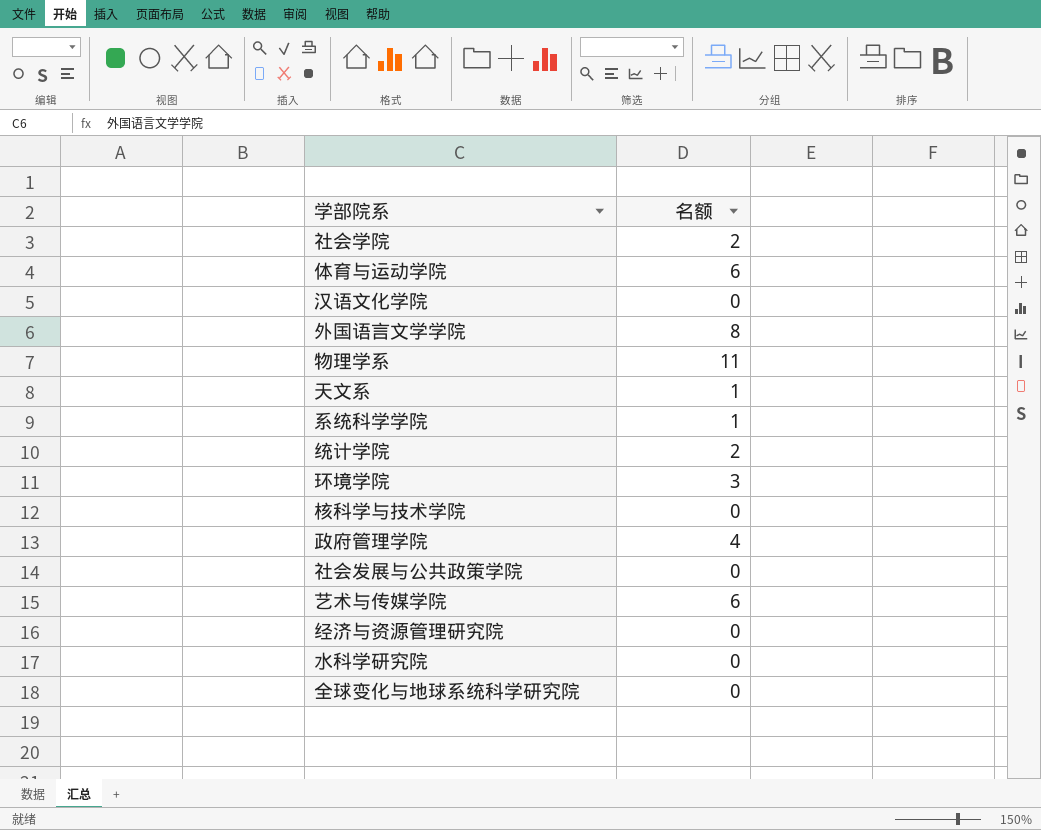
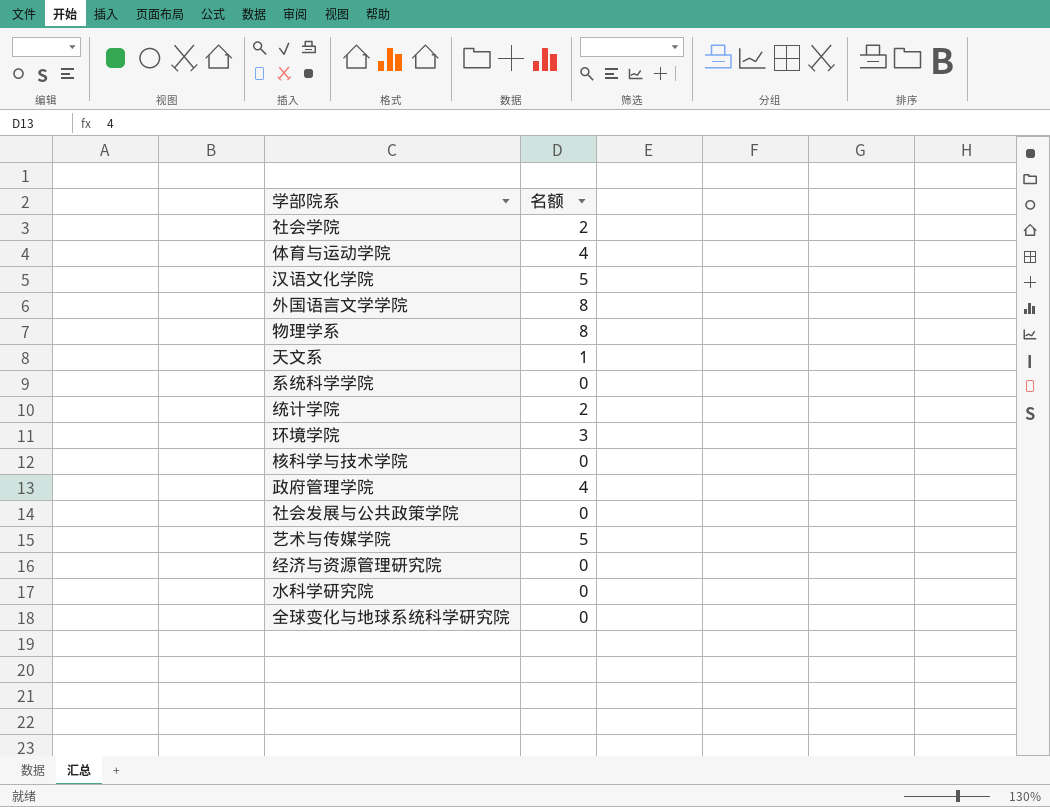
体育与运动学院 | 名额: 6 -> 4
汉语文化学院 | 名额: 0 -> 5
物理学系 | 名额: 11 -> 8
系统科学学院 | 名额: 1 -> 0
艺术与传媒学院 | 名额: 6 -> 5

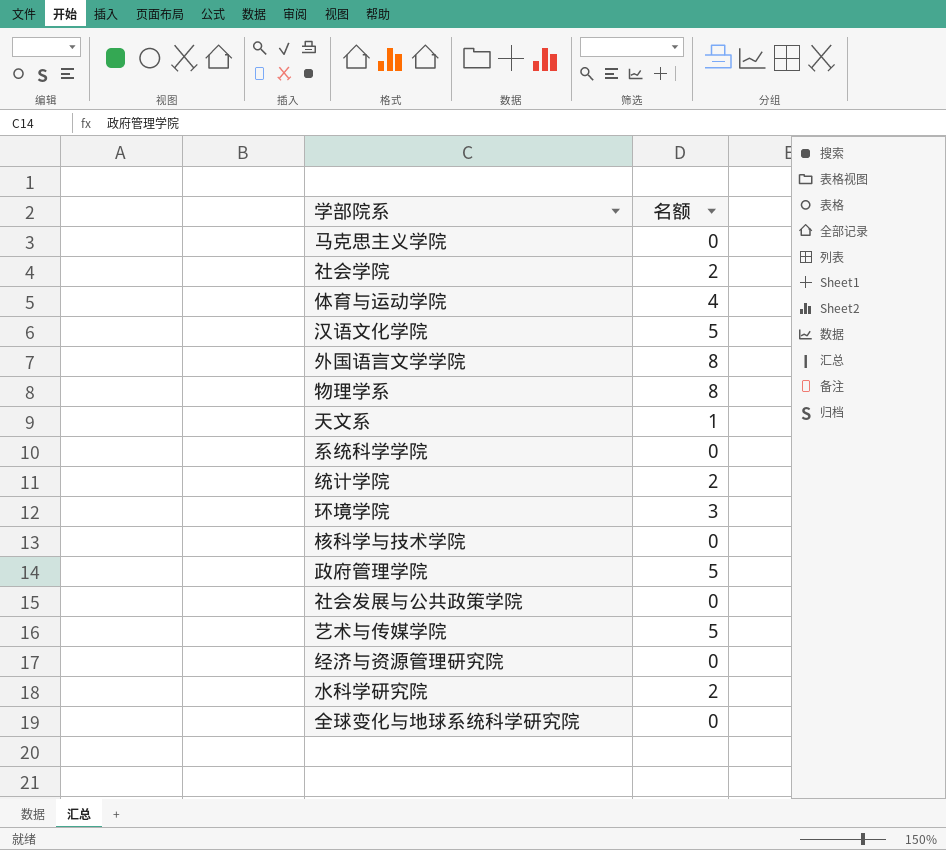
row 马克思主义学院: none -> 0
政府管理学院 | 名额: 4 -> 5
水科学研究院 | 名额: 0 -> 2

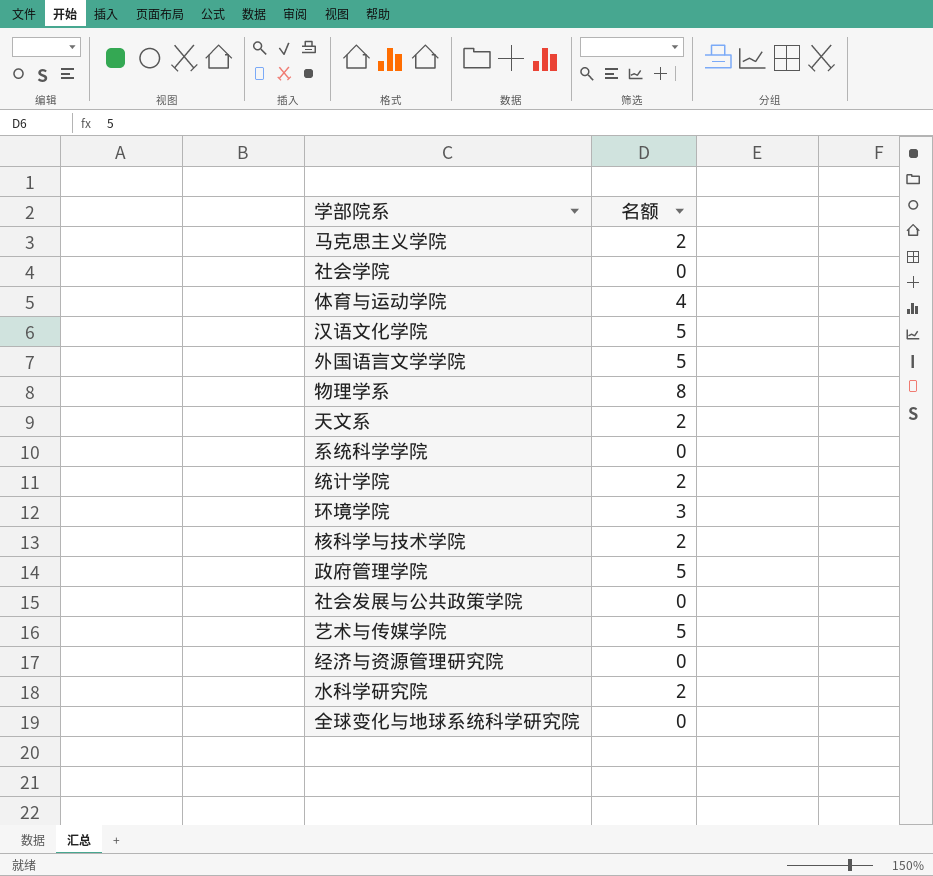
马克思主义学院 | 名额: 0 -> 2
社会学院 | 名额: 2 -> 0
外国语言文学学院 | 名额: 8 -> 5
天文系 | 名额: 1 -> 2
核科学与技术学院 | 名额: 0 -> 2

